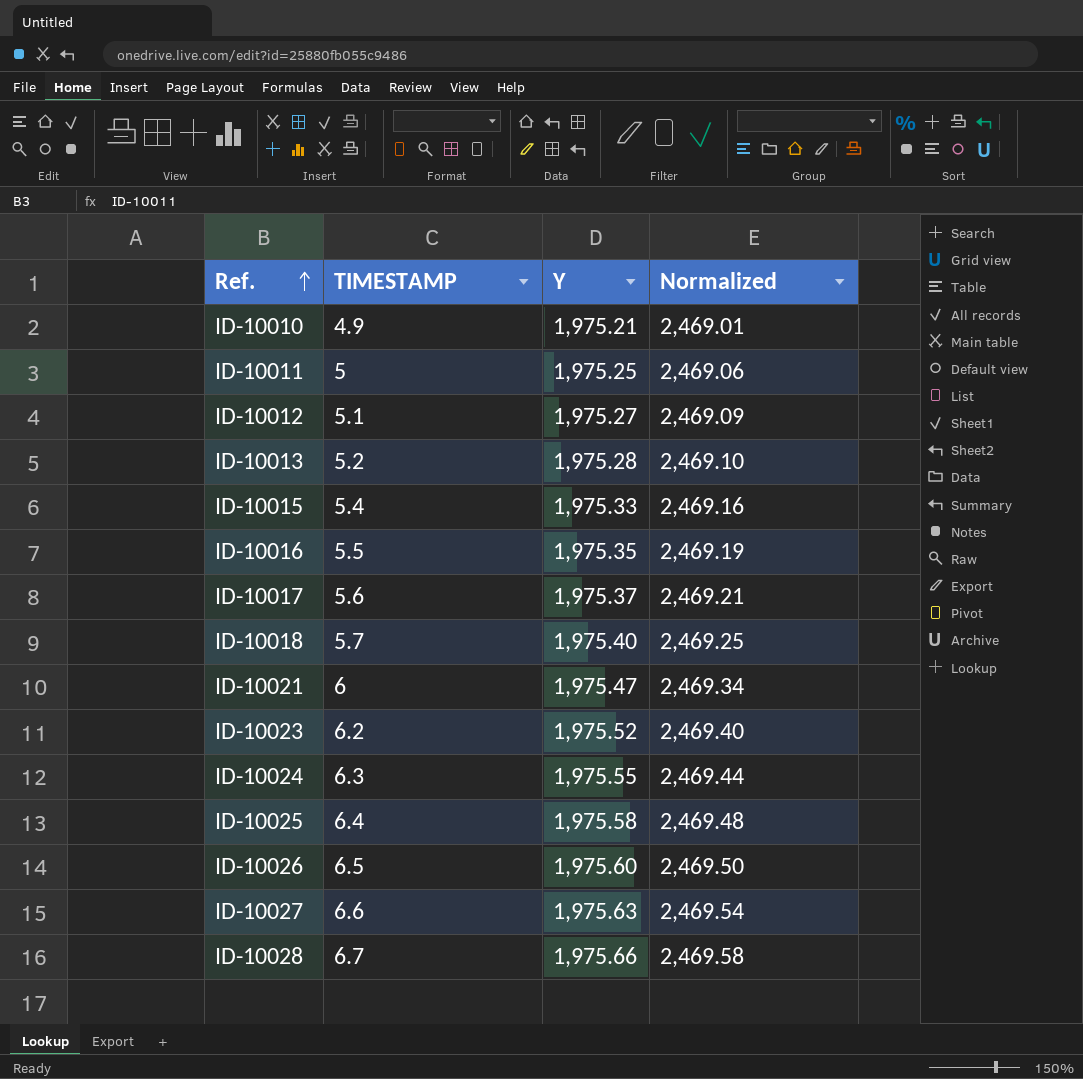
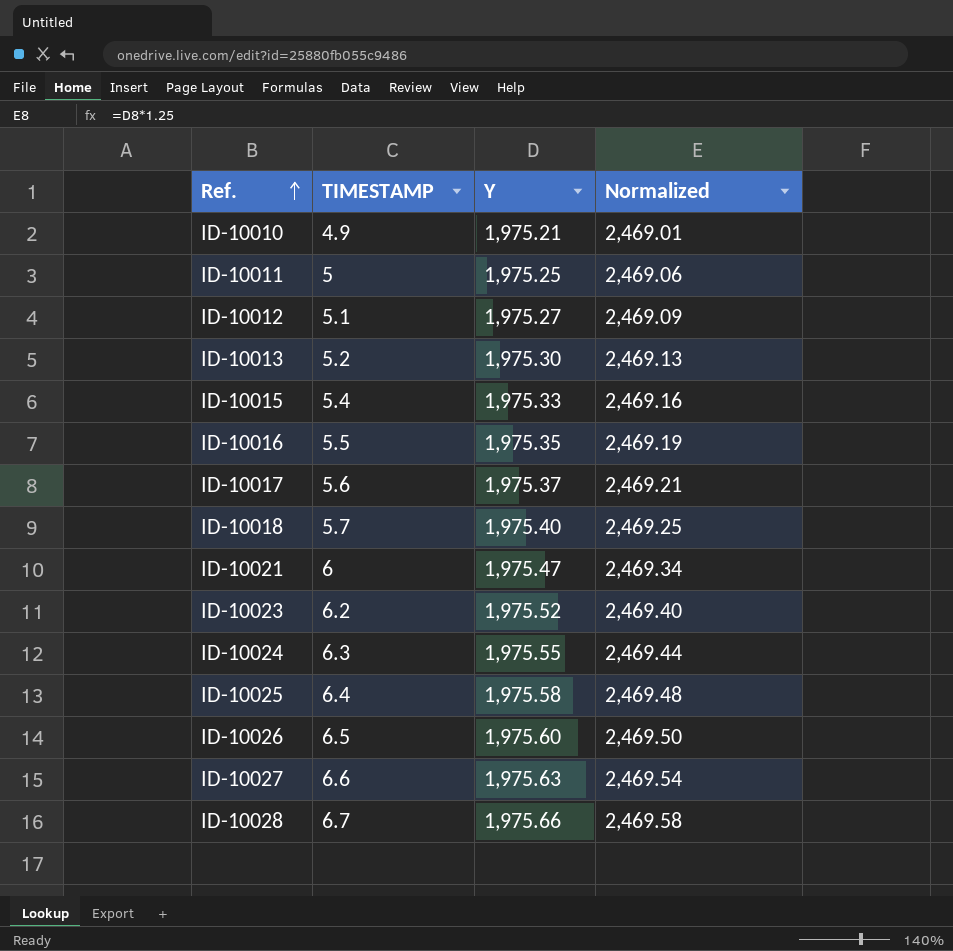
ID-10013 | Y: 1,975.28 -> 1,975.30
ID-10013 | Normalized: 2,469.10 -> 2,469.13

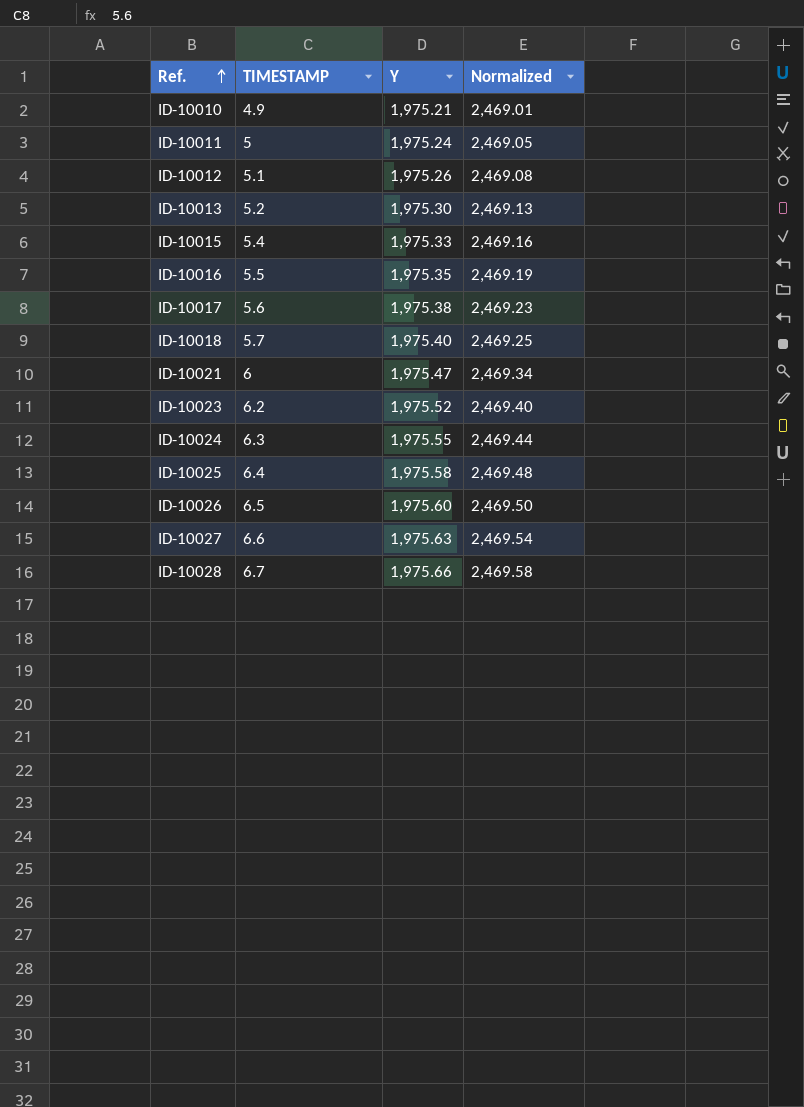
ID-10011 | Y: 1,975.25 -> 1,975.24
ID-10011 | Normalized: 2,469.06 -> 2,469.05
ID-10012 | Y: 1,975.27 -> 1,975.26
ID-10012 | Normalized: 2,469.09 -> 2,469.08
ID-10017 | Y: 1,975.37 -> 1,975.38
ID-10017 | Normalized: 2,469.21 -> 2,469.23

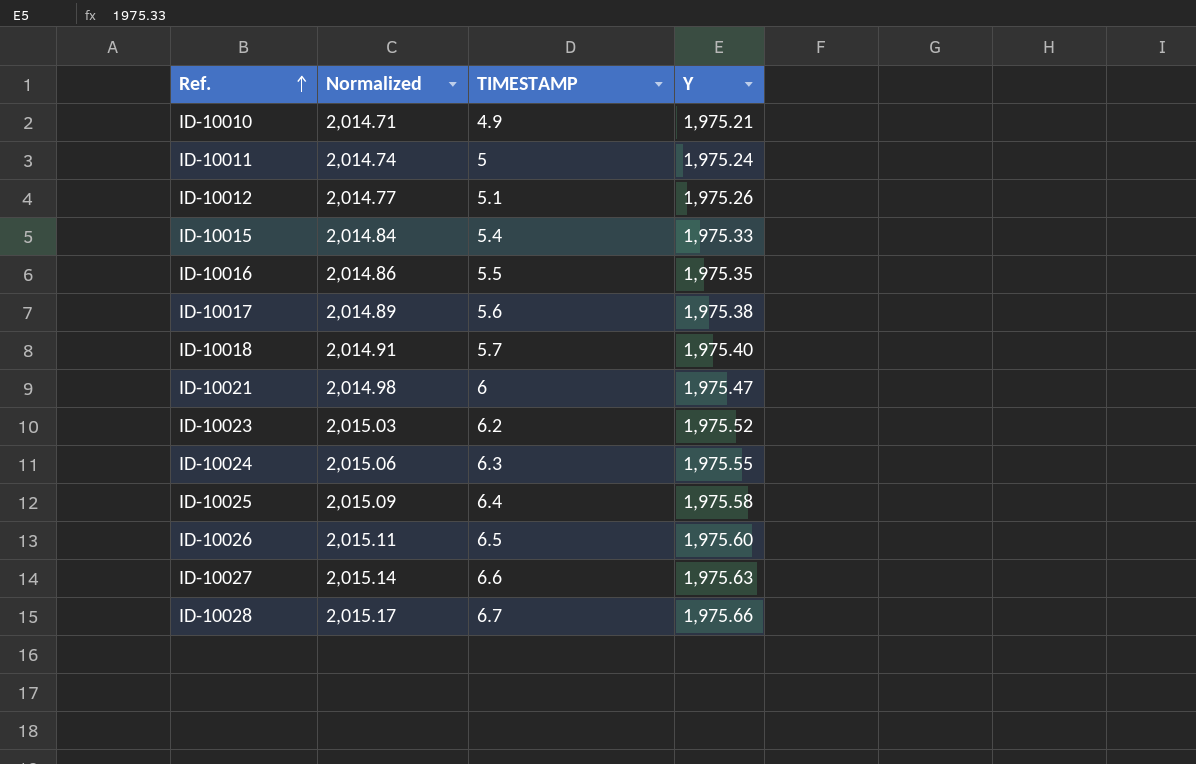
column Normalized | formula: [Y] * 1.25 -> [Y] * 1.02
column Normalized | position: 4 -> 2
row ID-10013: 5.2 | 1,975.30 | 2,469.13 -> none

